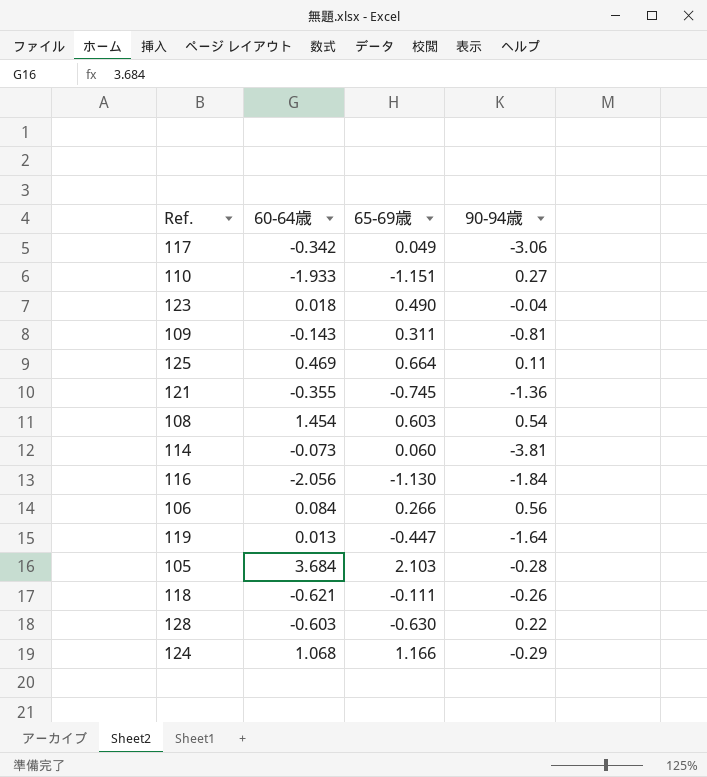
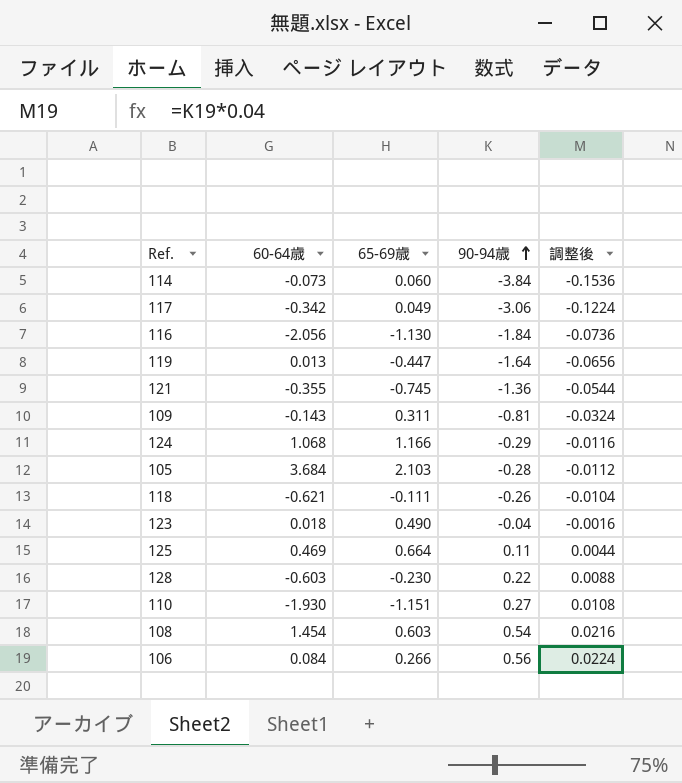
row order: none -> 90-94歳 ascending
column 調整後 | formula: none -> [90-94歳] * 0.04
114 | 90-94歳: -3.81 -> -3.84
128 | 65-69歳: -0.630 -> -0.230
110 | 60-64歳: -1.933 -> -1.930

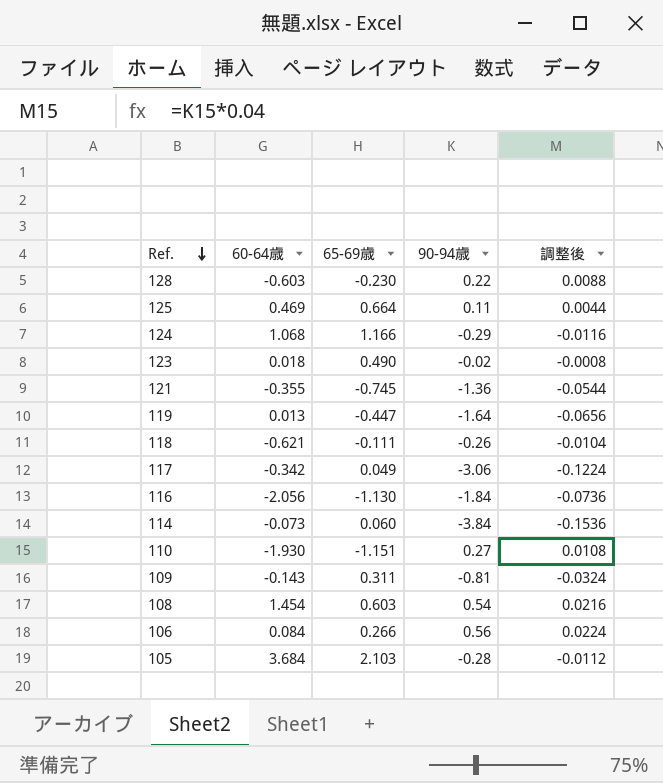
row order: 90-94歳 ascending -> Ref. descending
123 | 90-94歳: -0.04 -> -0.02
123 | 調整後: -0.0016 -> -0.0008

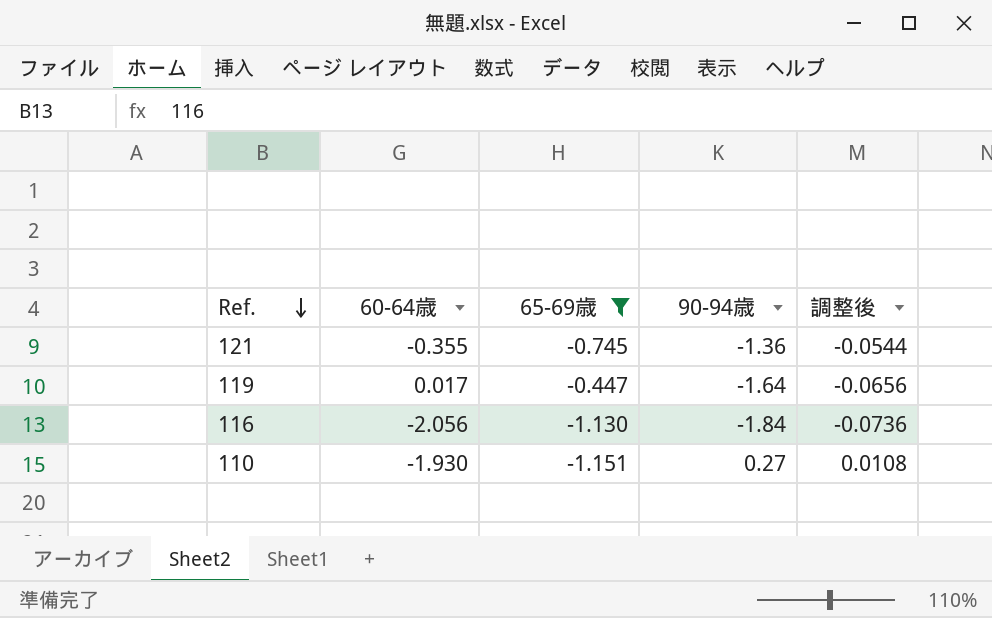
filter: none -> 65-69歳 <= -0.447
119 | 60-64歳: 0.013 -> 0.017

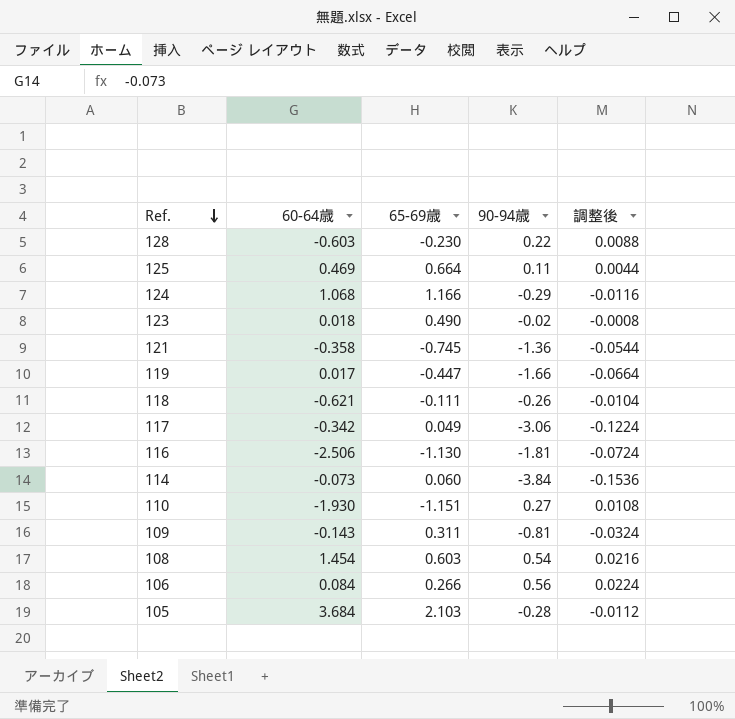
filter: 65-69歳 <= -0.447 -> none
121 | 60-64歳: -0.355 -> -0.358
119 | 90-94歳: -1.64 -> -1.66
119 | 調整後: -0.0656 -> -0.0664
116 | 60-64歳: -2.056 -> -2.506
116 | 90-94歳: -1.84 -> -1.81
116 | 調整後: -0.0736 -> -0.0724

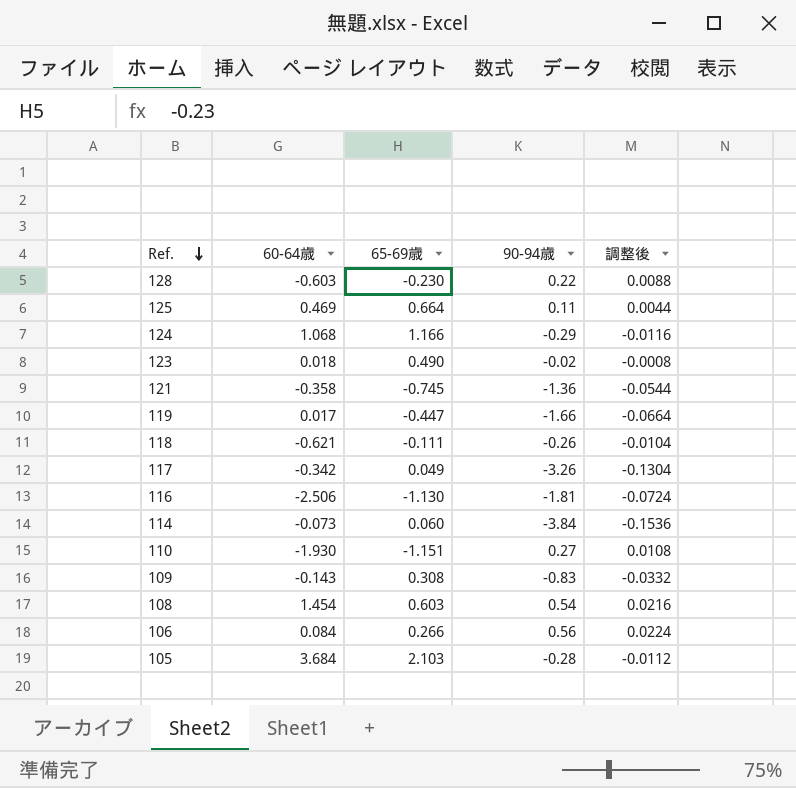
117 | 90-94歳: -3.06 -> -3.26
117 | 調整後: -0.1224 -> -0.1304
109 | 65-69歳: 0.311 -> 0.308
109 | 90-94歳: -0.81 -> -0.83
109 | 調整後: -0.0324 -> -0.0332

